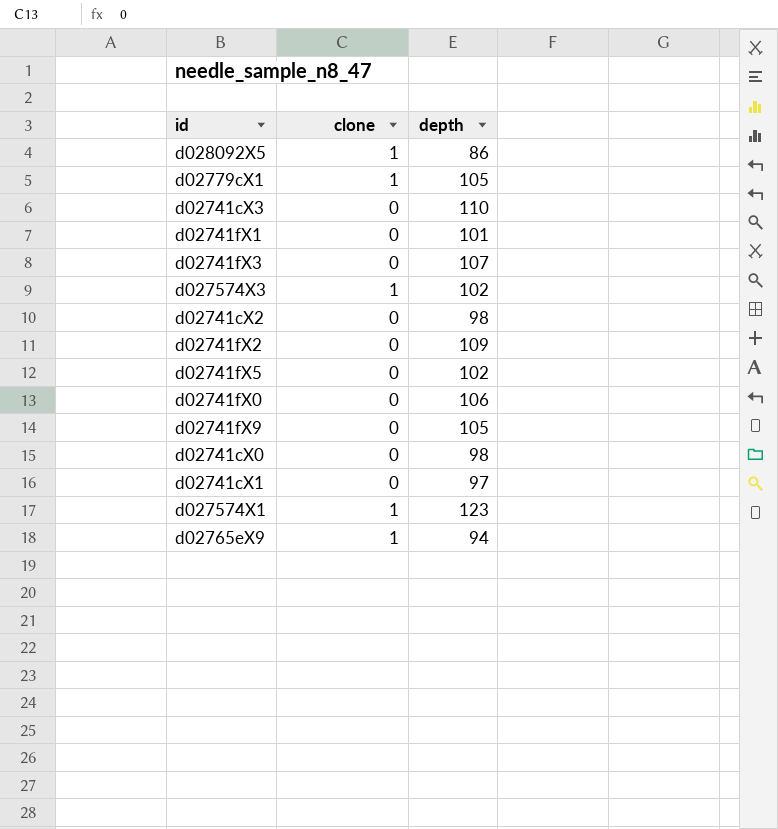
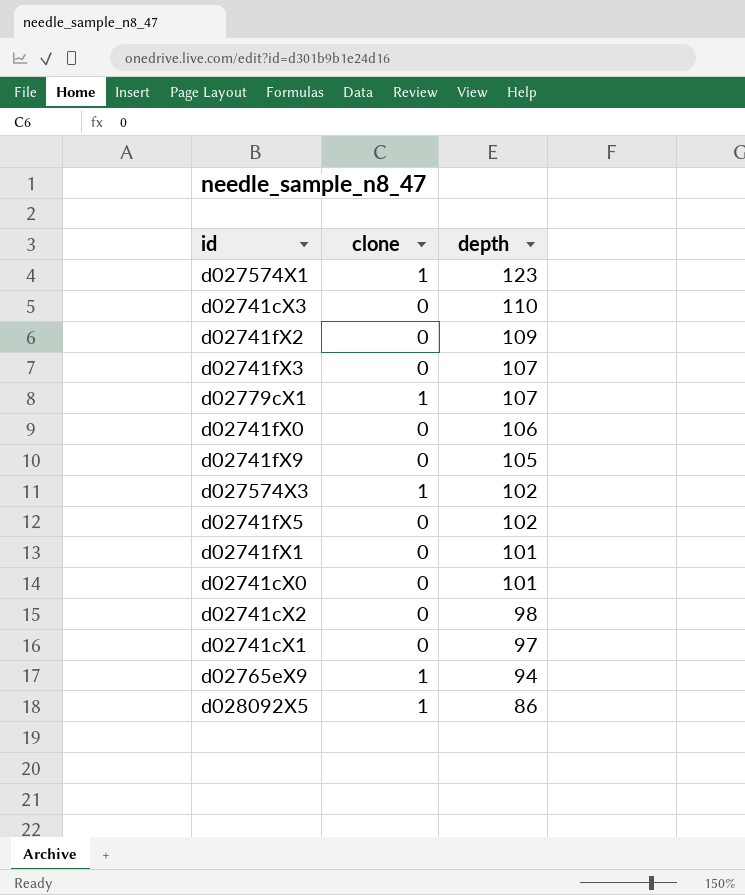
row order: none -> depth descending
d02779cX1 | depth: 105 -> 107
d02741cX0 | depth: 98 -> 101

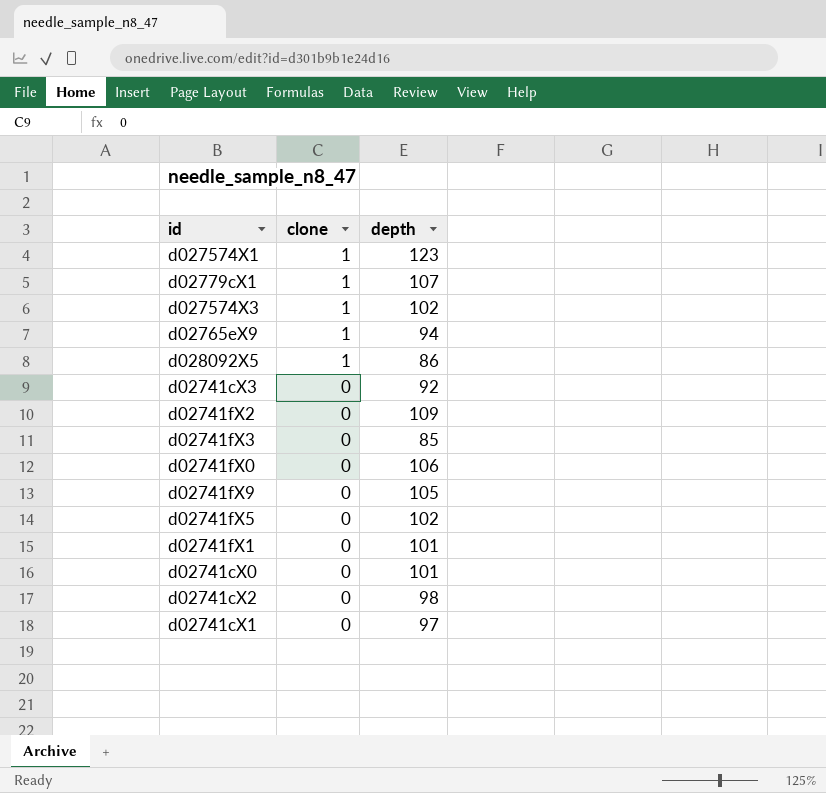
row order: depth descending -> clone descending
d02741cX3 | depth: 110 -> 92
d02741fX3 | depth: 107 -> 85

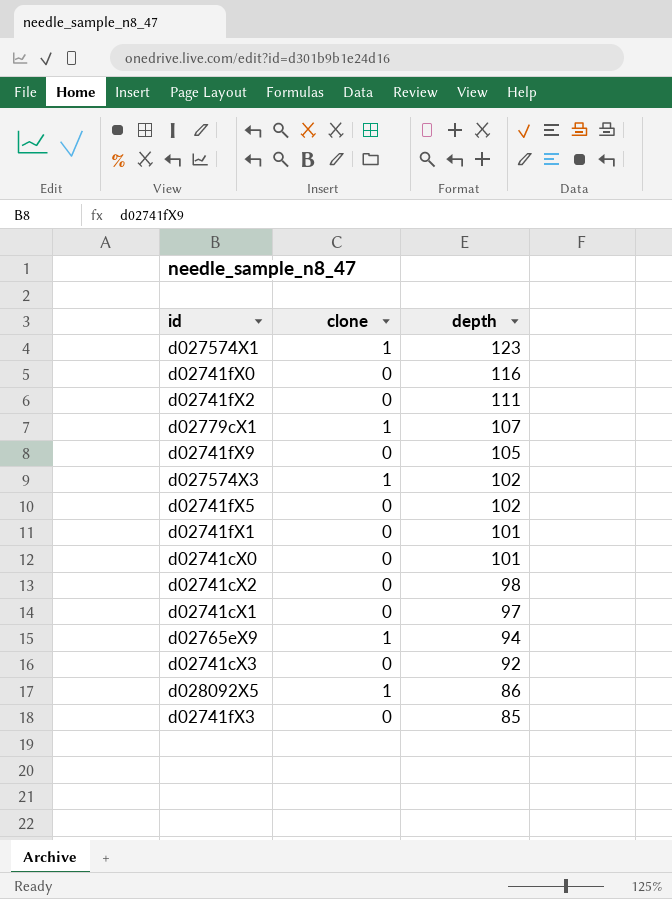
row order: clone descending -> depth descending
d02741fX0 | depth: 106 -> 116
d02741fX2 | depth: 109 -> 111

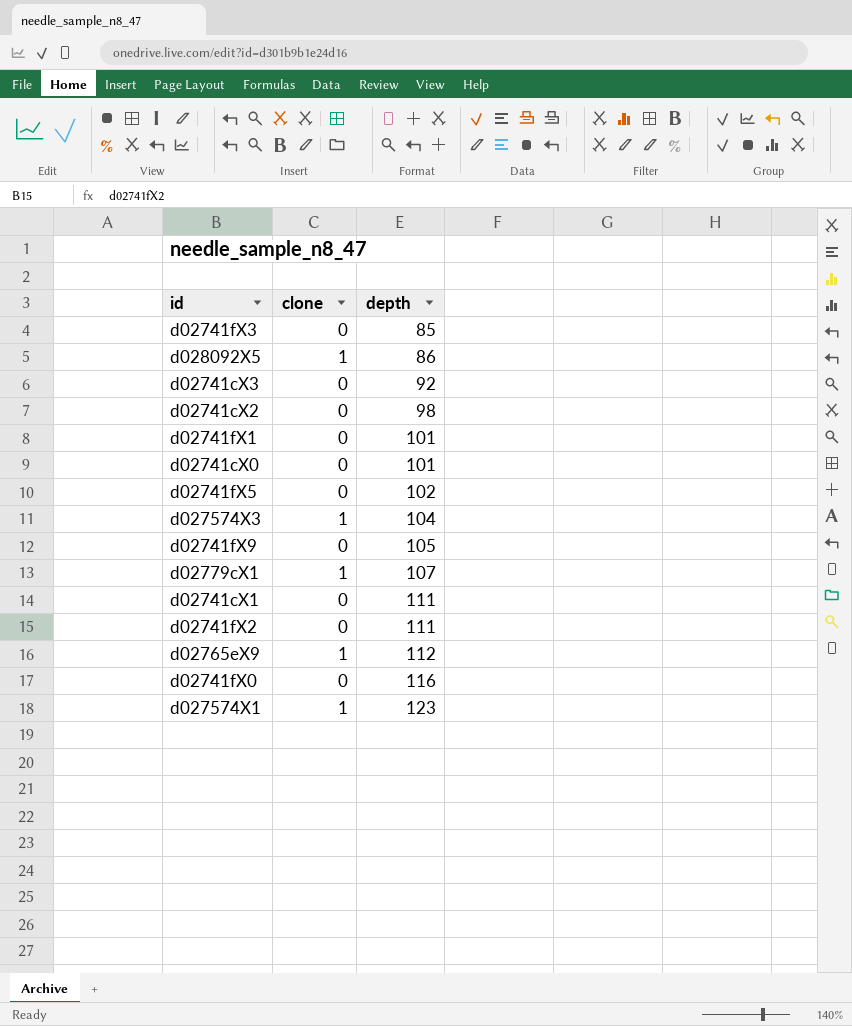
row order: depth descending -> depth ascending
d027574X3 | depth: 102 -> 104
d02741cX1 | depth: 97 -> 111
d02765eX9 | depth: 94 -> 112

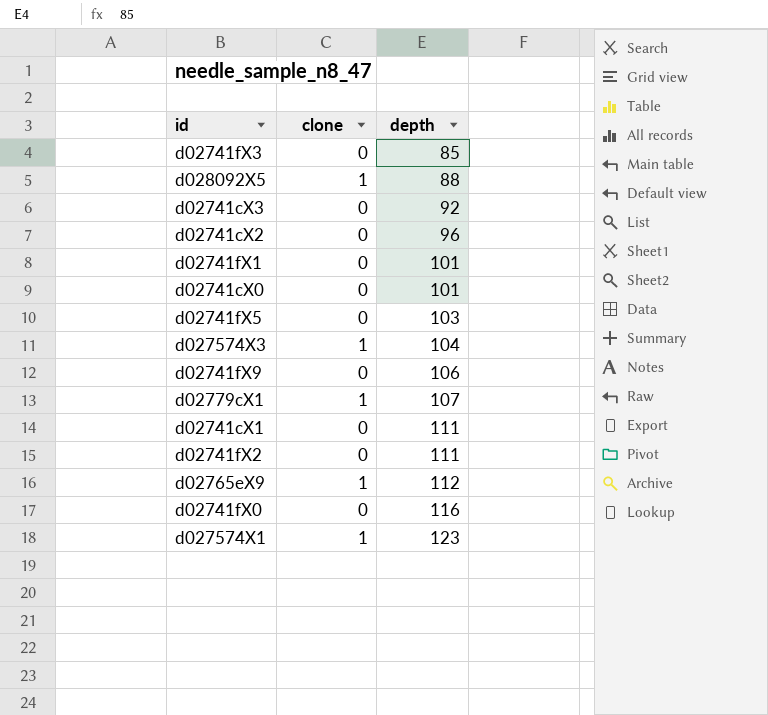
d028092X5 | depth: 86 -> 88
d02741cX2 | depth: 98 -> 96
d02741fX5 | depth: 102 -> 103
d02741fX9 | depth: 105 -> 106

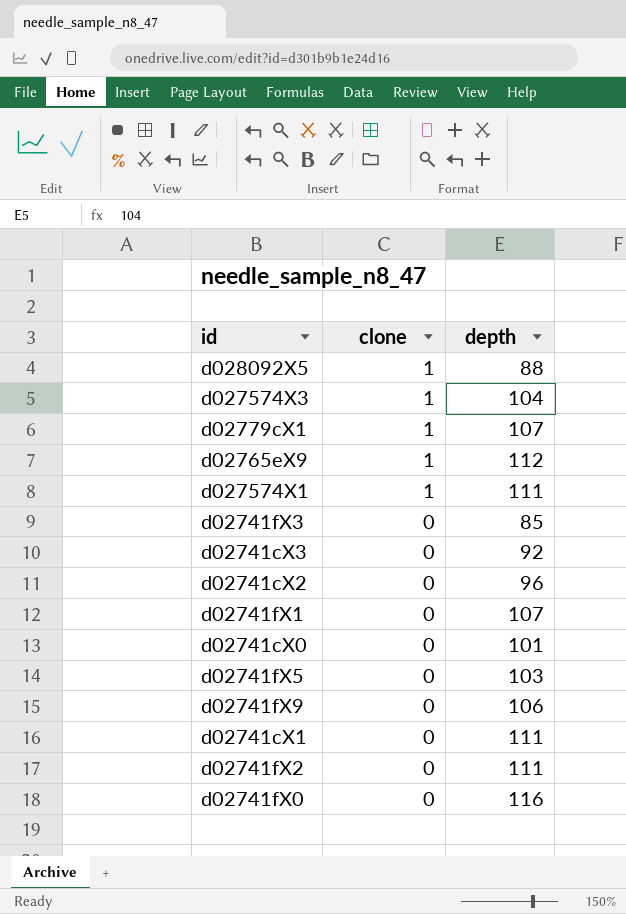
row order: depth ascending -> clone descending
d027574X1 | depth: 123 -> 111
d02741fX1 | depth: 101 -> 107

